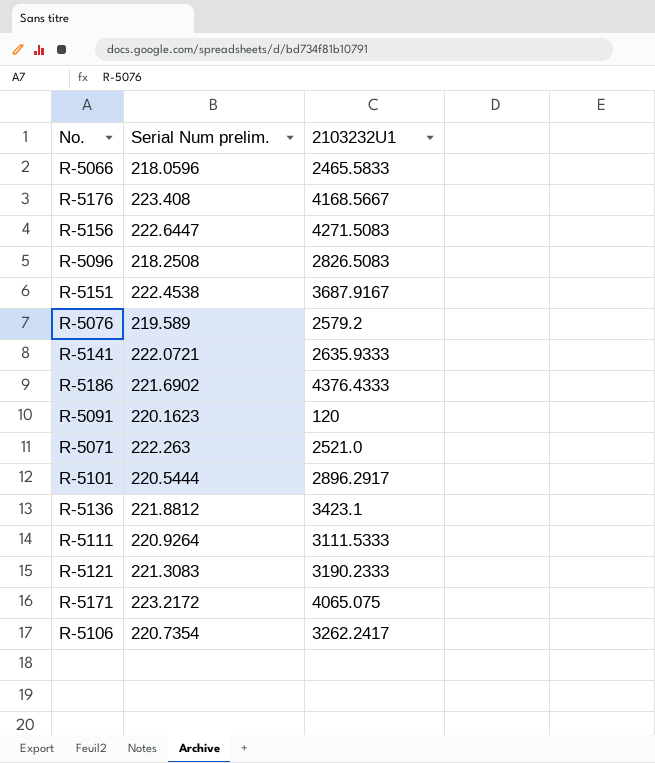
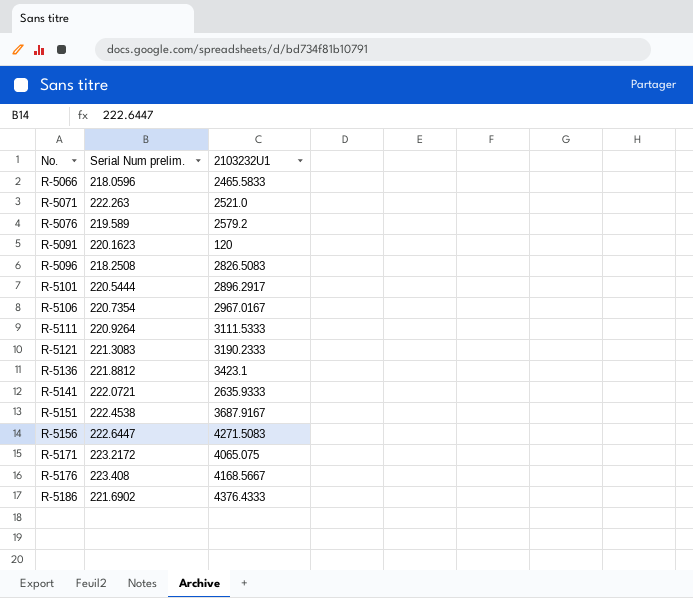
row order: none -> No. ascending
R-5106 | 2103232U1: 3262.2417 -> 2967.0167

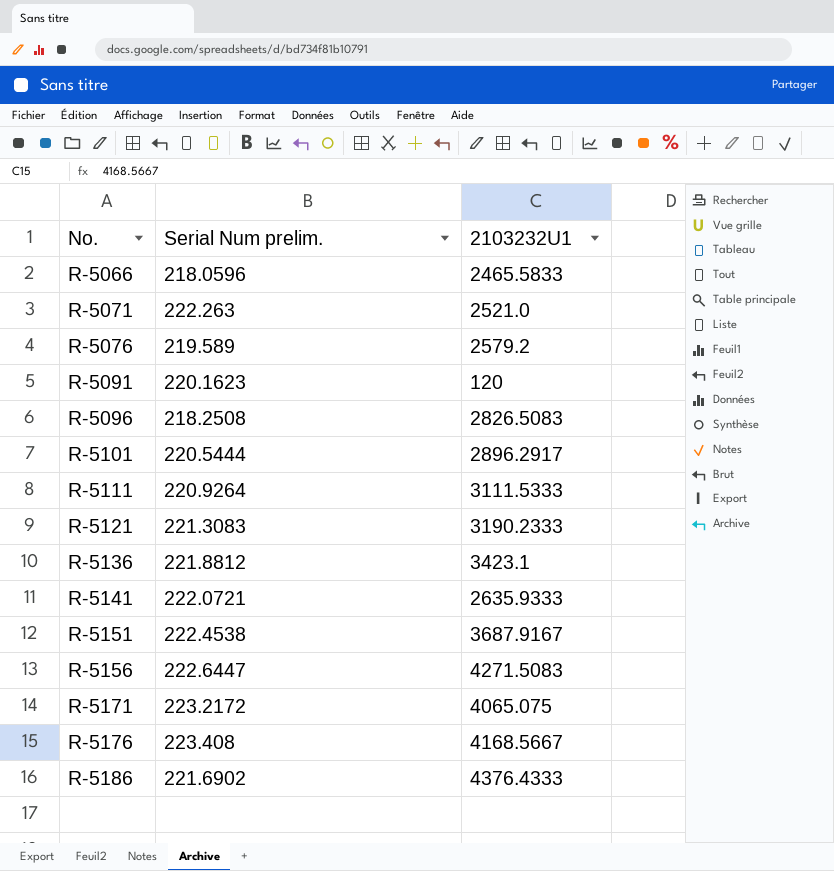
row R-5106: 220.7354 | 2967.0167 -> none

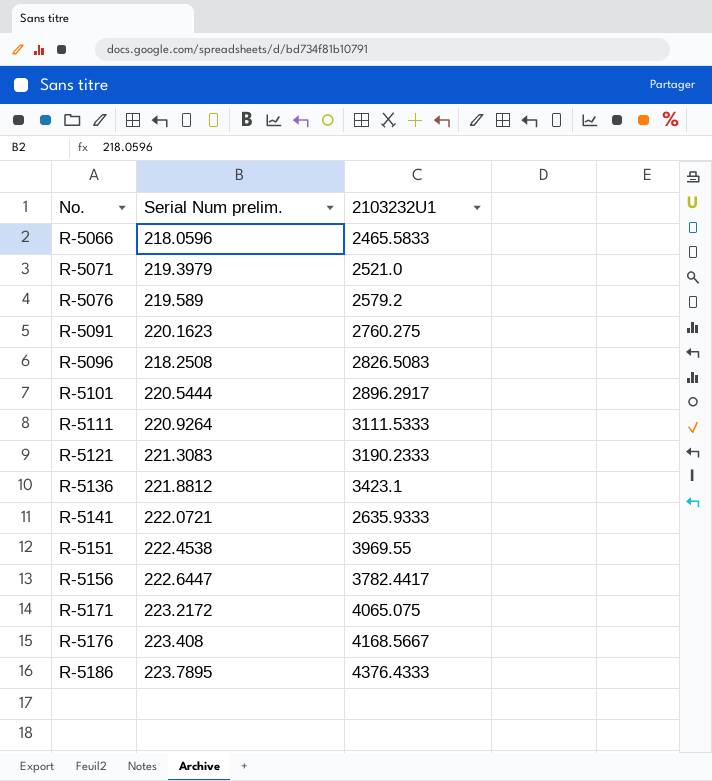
R-5071 | Serial Num prelim.: 222.263 -> 219.3979
R-5091 | 2103232U1: 120 -> 2760.275
R-5151 | 2103232U1: 3687.9167 -> 3969.55
R-5156 | 2103232U1: 4271.5083 -> 3782.4417
R-5186 | Serial Num prelim.: 221.6902 -> 223.7895

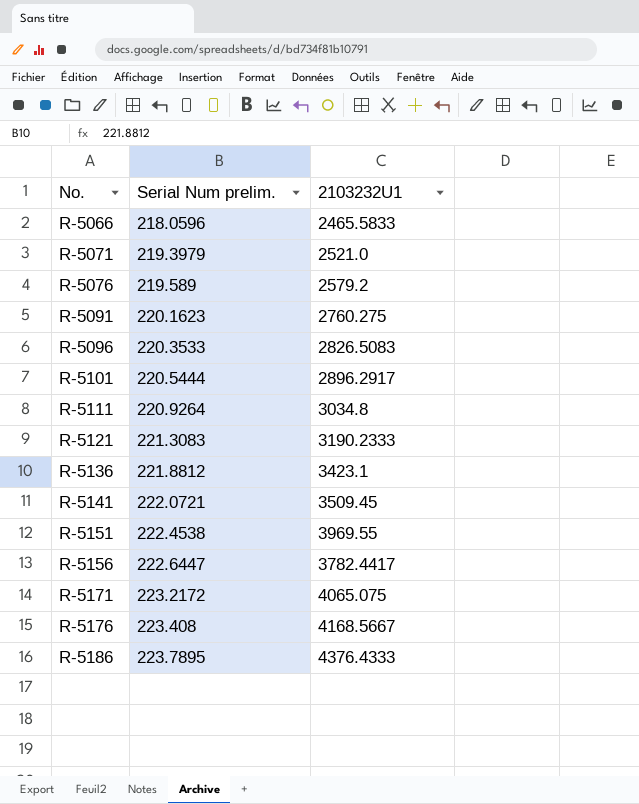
R-5096 | Serial Num prelim.: 218.2508 -> 220.3533
R-5111 | 2103232U1: 3111.5333 -> 3034.8
R-5141 | 2103232U1: 2635.9333 -> 3509.45

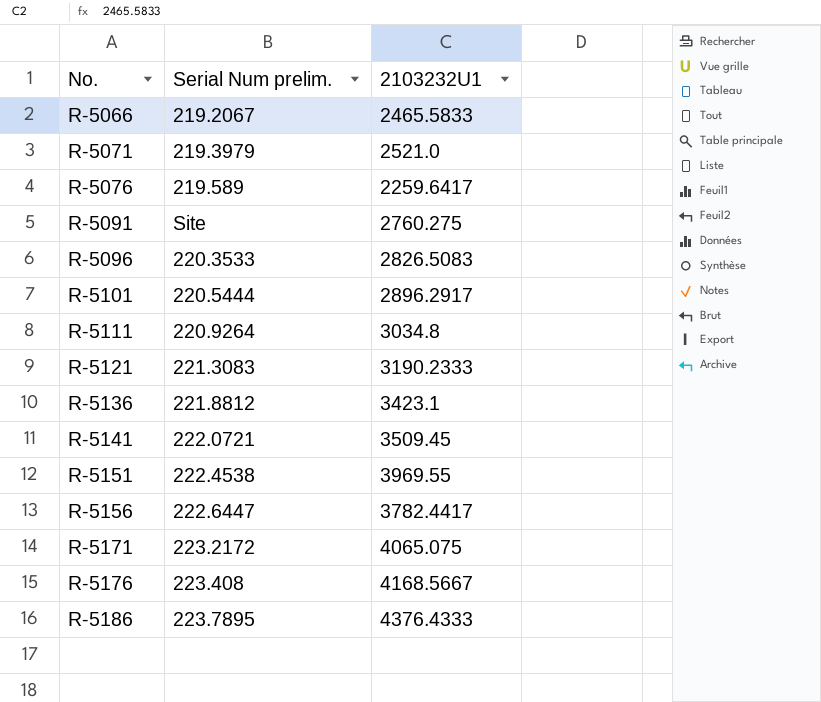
R-5066 | Serial Num prelim.: 218.0596 -> 219.2067
R-5076 | 2103232U1: 2579.2 -> 2259.6417
R-5091 | Serial Num prelim.: 220.1623 -> Site

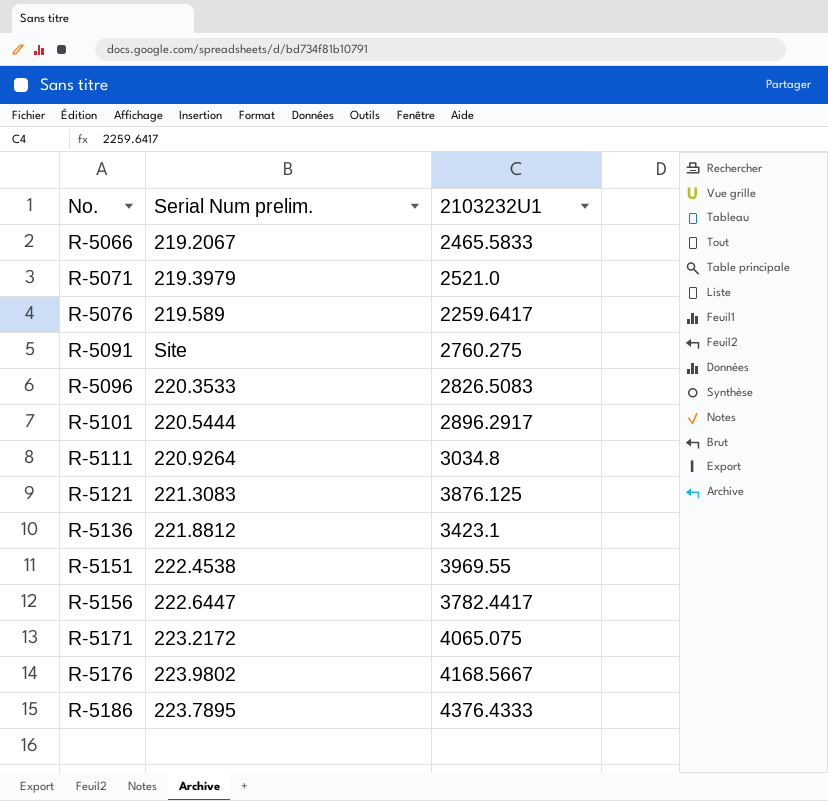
row R-5141: 222.0721 | 3509.45 -> none
R-5121 | 2103232U1: 3190.2333 -> 3876.125
R-5176 | Serial Num prelim.: 223.408 -> 223.9802

